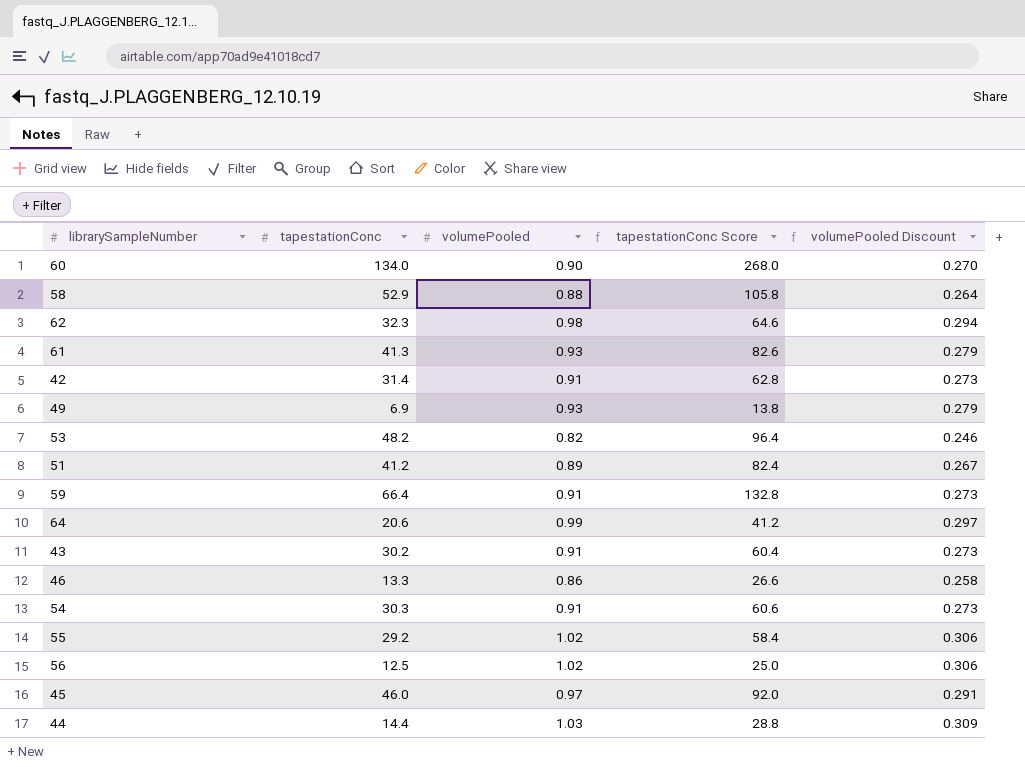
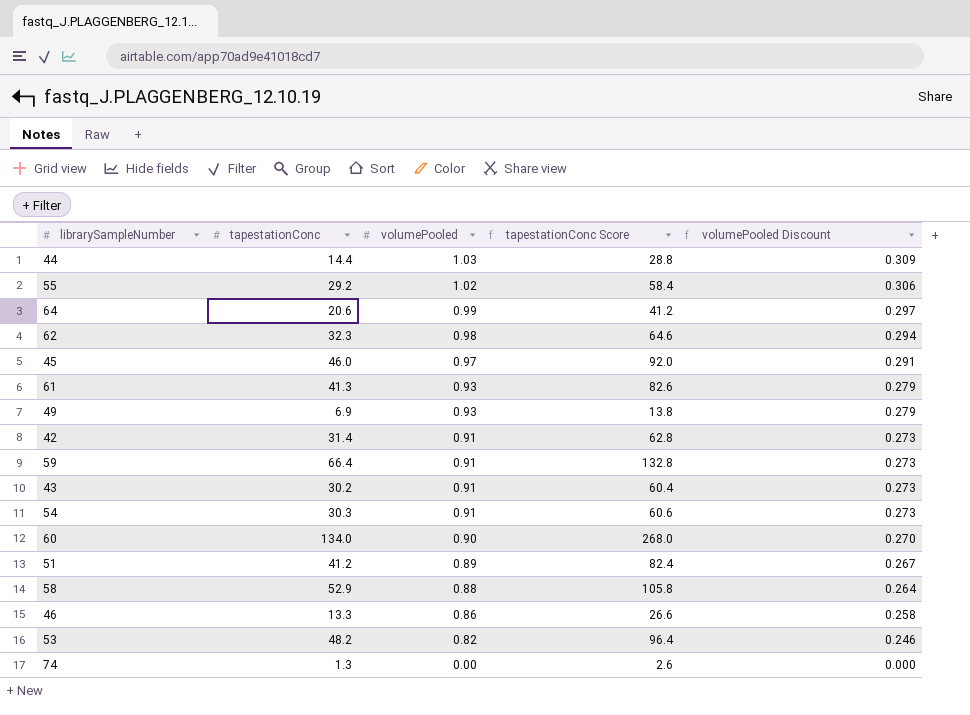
row order: none -> volumePooled descending
row 56: 12.5 | 1.02 | 25.0 | 0.306 -> none
row 74: none -> 1.3 | 0.00 | 2.6 | 0.000

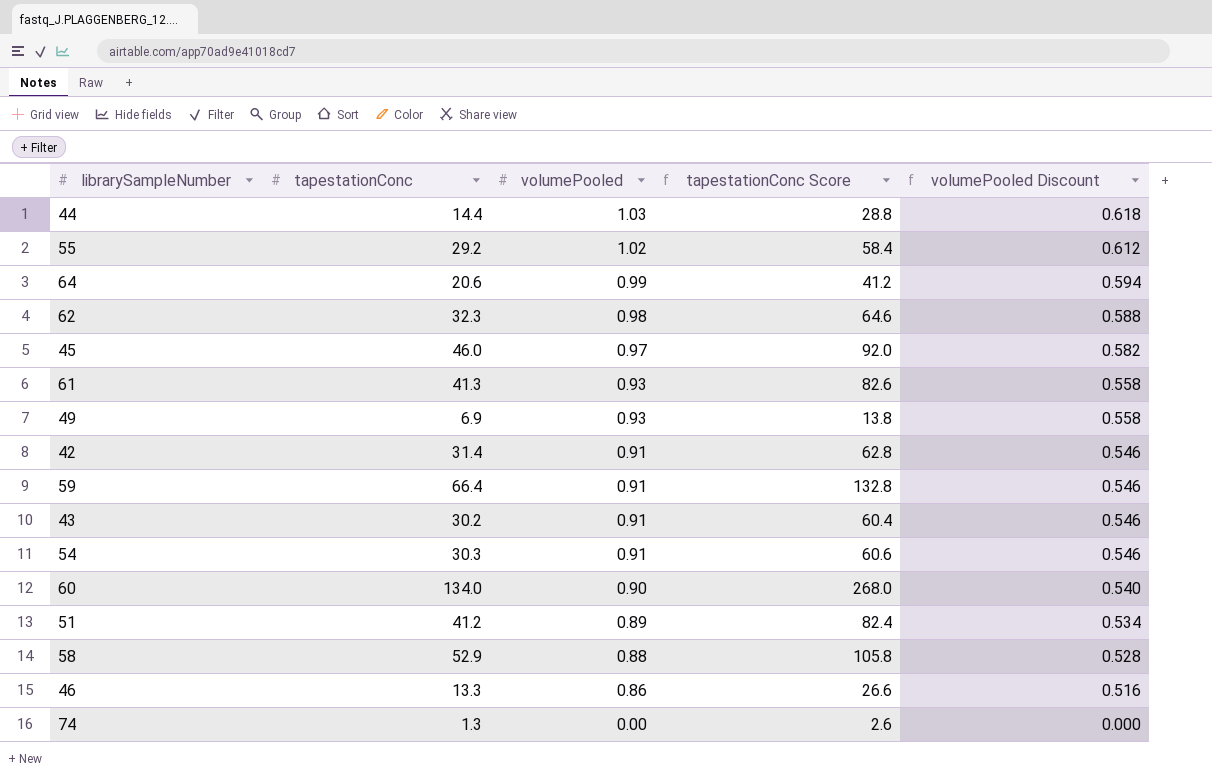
column volumePooled Discount | formula: [volumePooled] * 0.3 -> [volumePooled] * 0.6
row 53: 48.2 | 0.82 | 96.4 | 0.246 -> none

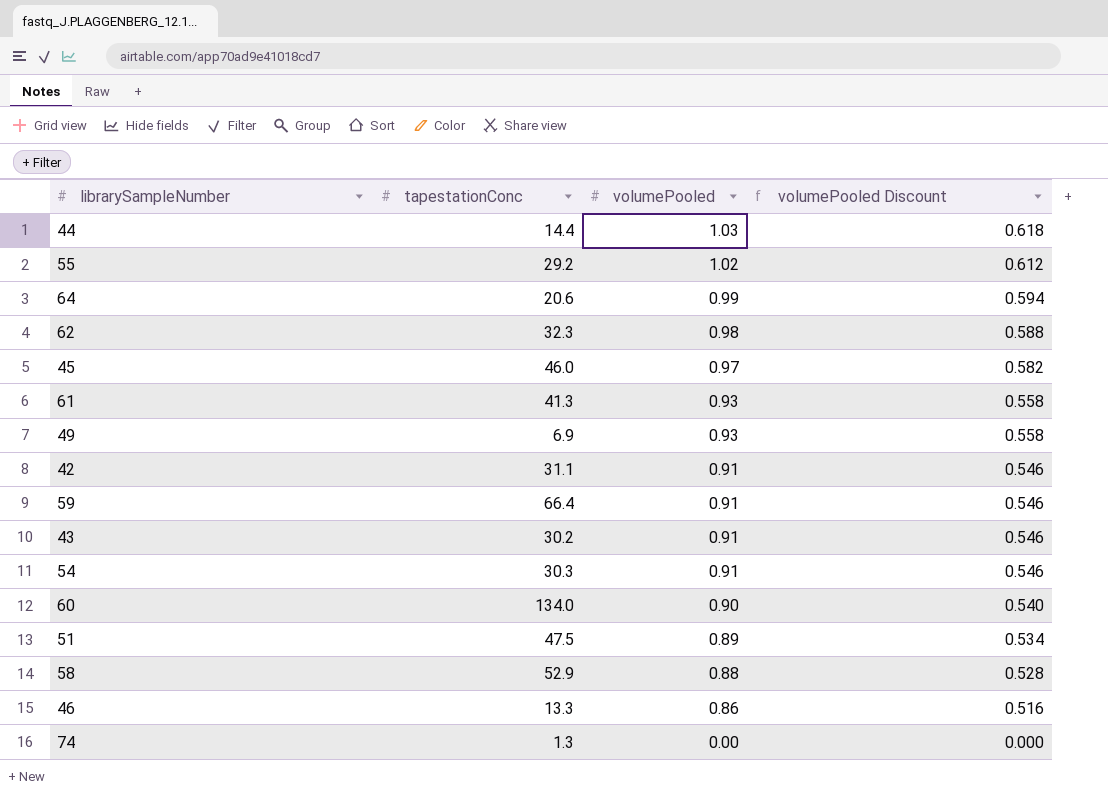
column tapestationConc Score | formula: [tapestationConc] * 2 -> none
42 | tapestationConc: 31.4 -> 31.1
51 | tapestationConc: 41.2 -> 47.5

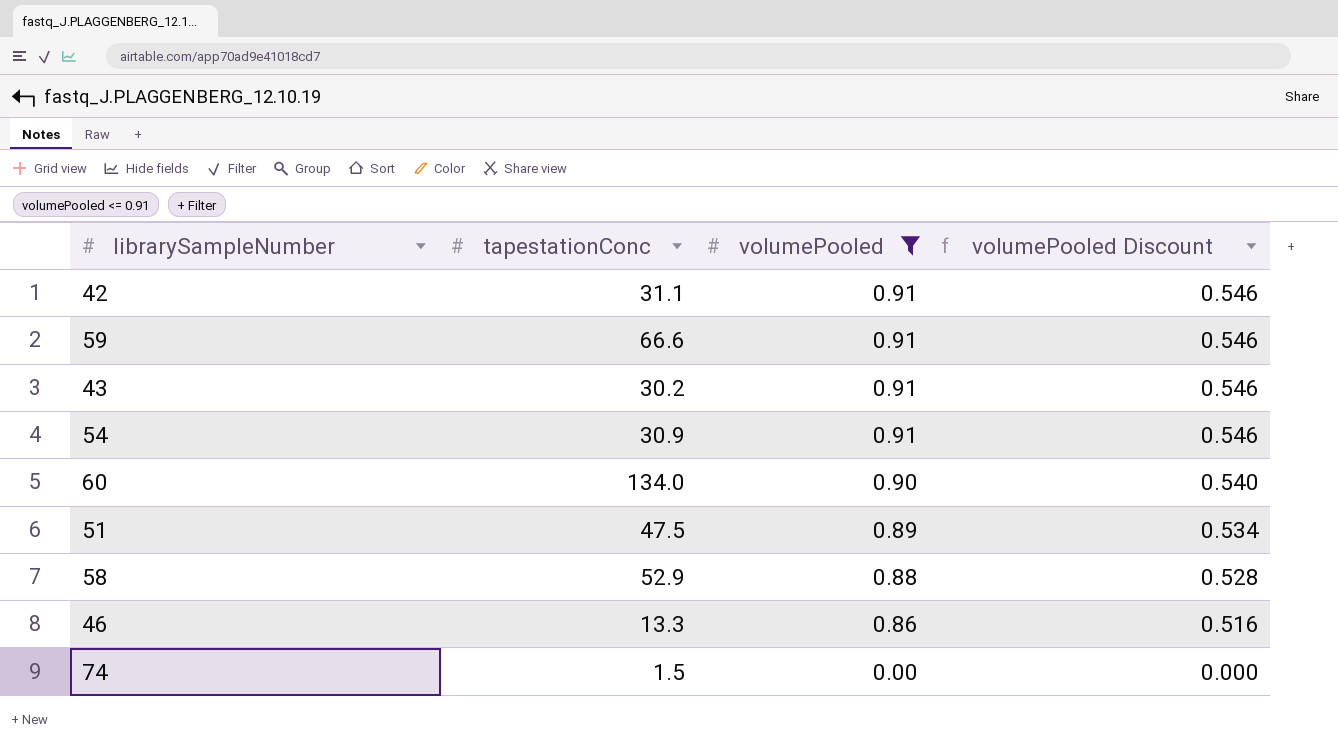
filter: none -> volumePooled <= 0.91
59 | tapestationConc: 66.4 -> 66.6
54 | tapestationConc: 30.3 -> 30.9
74 | tapestationConc: 1.3 -> 1.5

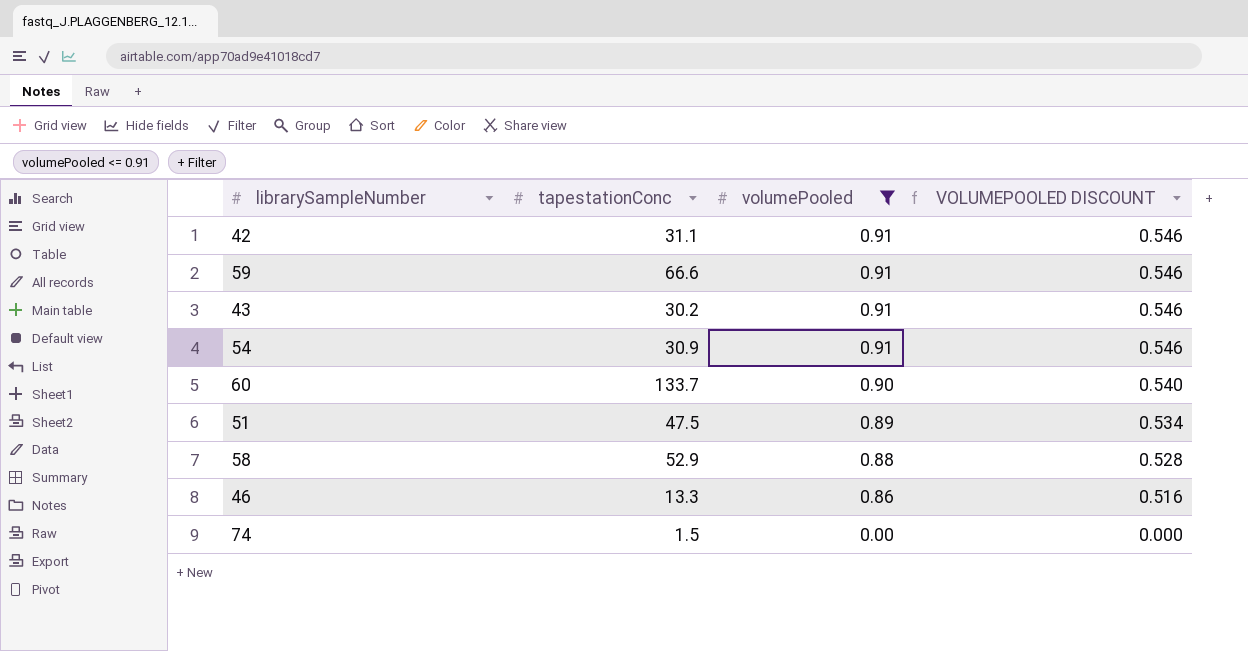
column name: volumePooled Discount -> VOLUMEPOOLED DISCOUNT
60 | tapestationConc: 134.0 -> 133.7

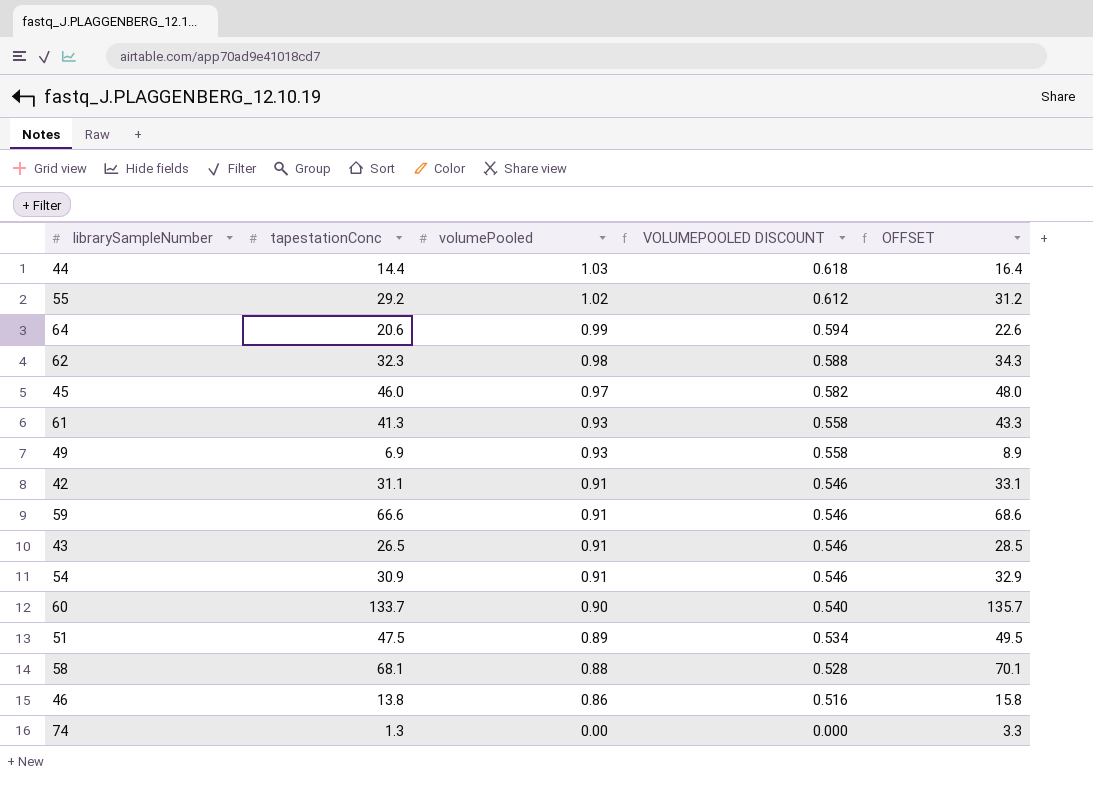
filter: volumePooled <= 0.91 -> none
column OFFSET | formula: none -> [tapestationConc] + 2
43 | tapestationConc: 30.2 -> 26.5
58 | tapestationConc: 52.9 -> 68.1
46 | tapestationConc: 13.3 -> 13.8
74 | tapestationConc: 1.5 -> 1.3

